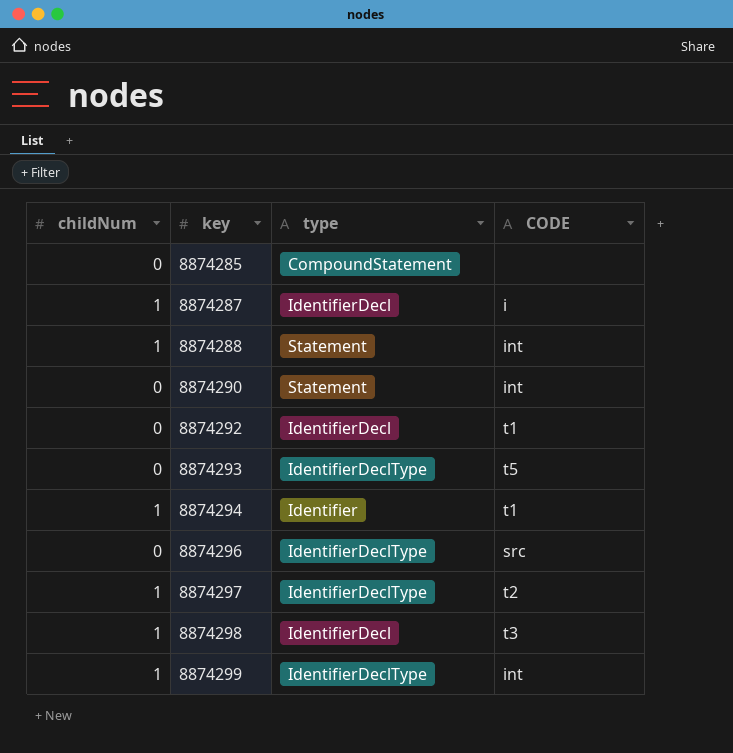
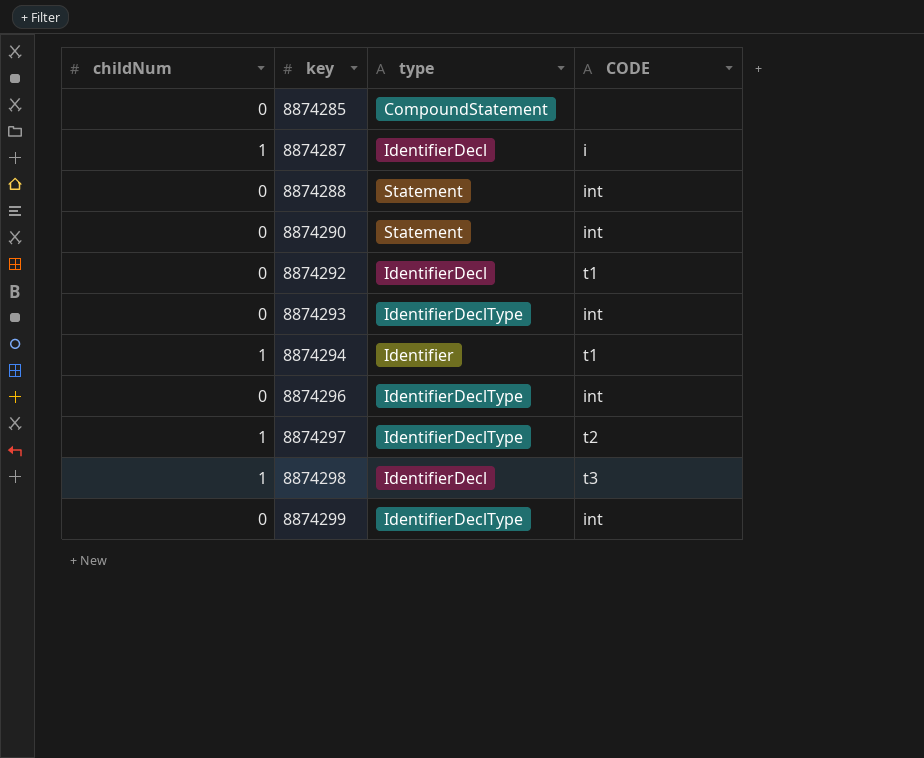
8874288 | childNum: 1 -> 0
8874293 | CODE: t5 -> int
8874296 | CODE: src -> int
8874299 | childNum: 1 -> 0

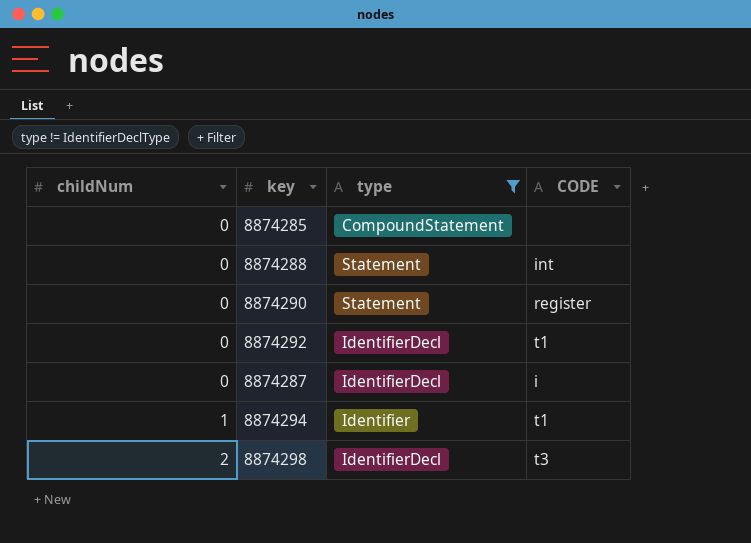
filter: none -> type != IdentifierDeclType
row order: key ascending -> childNum ascending
8874290 | CODE: int -> register
8874287 | childNum: 1 -> 0
8874298 | childNum: 1 -> 2

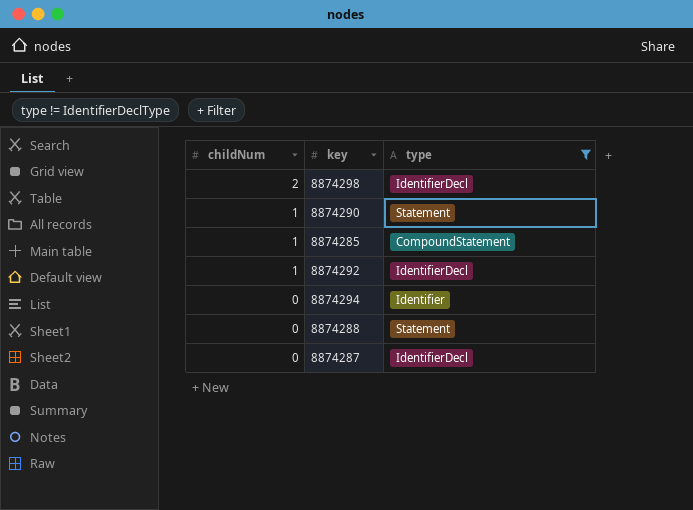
row order: childNum ascending -> childNum descending
column CODE | position: 4 -> none
8874290 | childNum: 0 -> 1
8874285 | childNum: 0 -> 1
8874292 | childNum: 0 -> 1
8874294 | childNum: 1 -> 0

